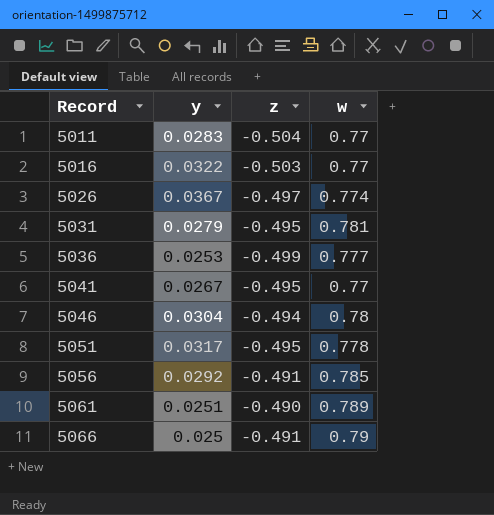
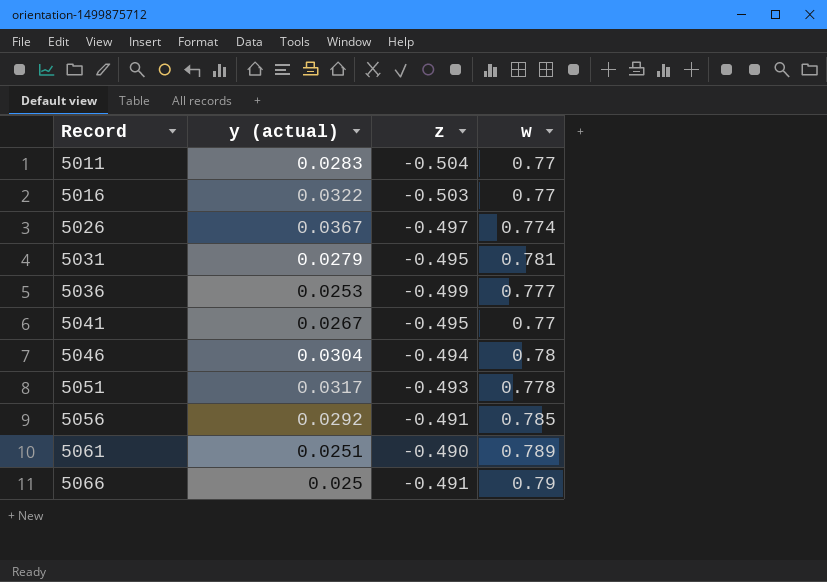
column name: y -> y (actual)
5051 | z: -0.495 -> -0.493

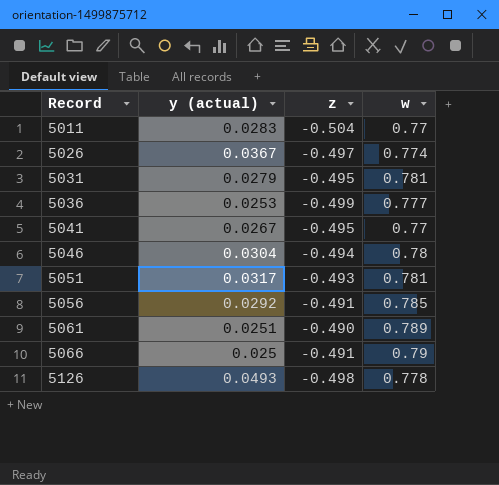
row 5016: 0.0322 | -0.503 | 0.77 -> none
5051 | w: 0.778 -> 0.781
row 5126: none -> 0.0493 | -0.498 | 0.778

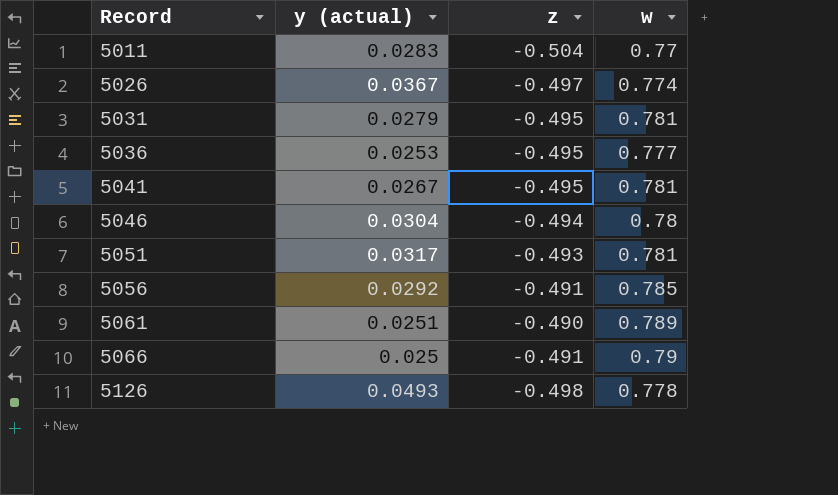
5036 | z: -0.499 -> -0.495
5041 | w: 0.77 -> 0.781

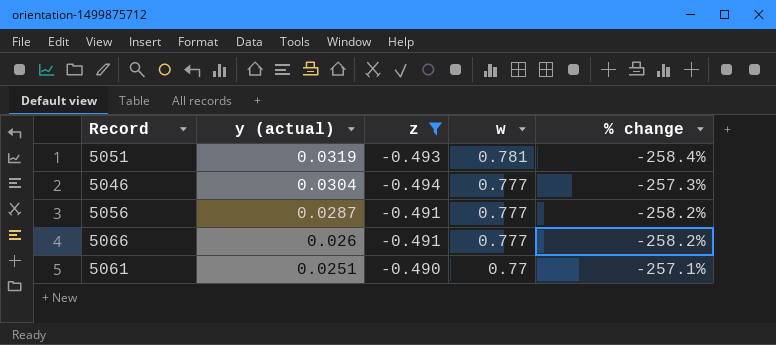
filter: none -> z >= -0.494
row order: Record ascending -> y (actual) descending
column % change | formula: none -> ([w] - [z]) / [z]
5051 | y (actual): 0.0317 -> 0.0319
5046 | w: 0.78 -> 0.777
5056 | y (actual): 0.0292 -> 0.0287
5056 | w: 0.785 -> 0.777
5066 | y (actual): 0.025 -> 0.026
5066 | w: 0.79 -> 0.777
5061 | w: 0.789 -> 0.77

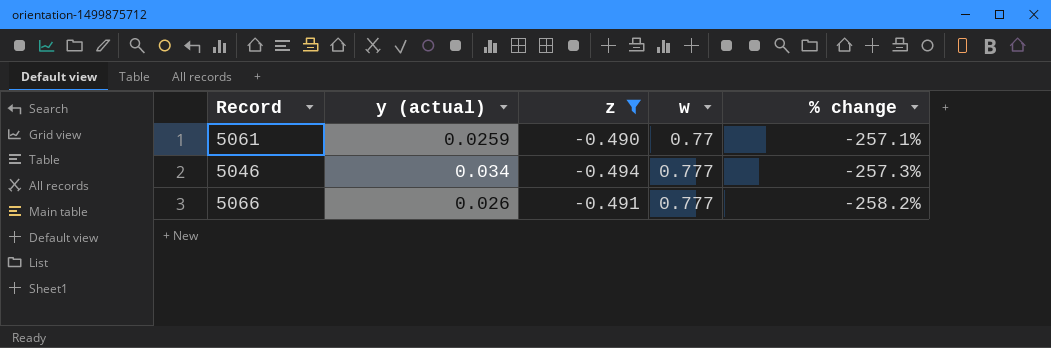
row order: y (actual) descending -> w ascending
row 5051: 0.0319 | -0.493 | 0.781 | -258.4% -> none
row 5056: 0.0287 | -0.491 | 0.777 | -258.2% -> none
5061 | y (actual): 0.0251 -> 0.0259
5046 | y (actual): 0.0304 -> 0.034

